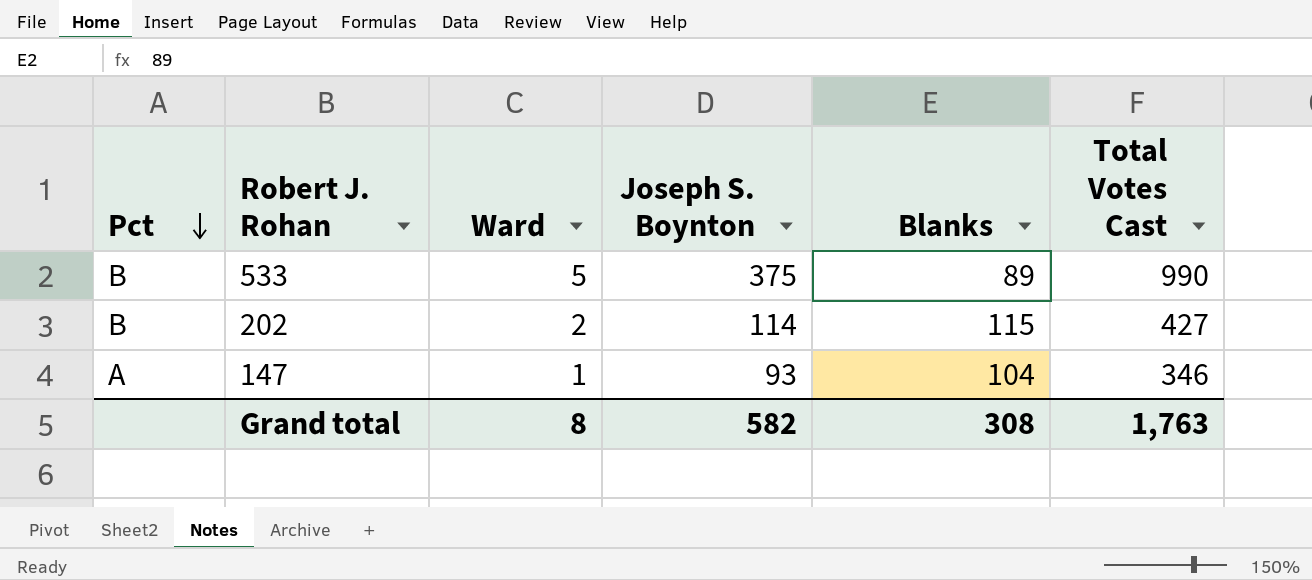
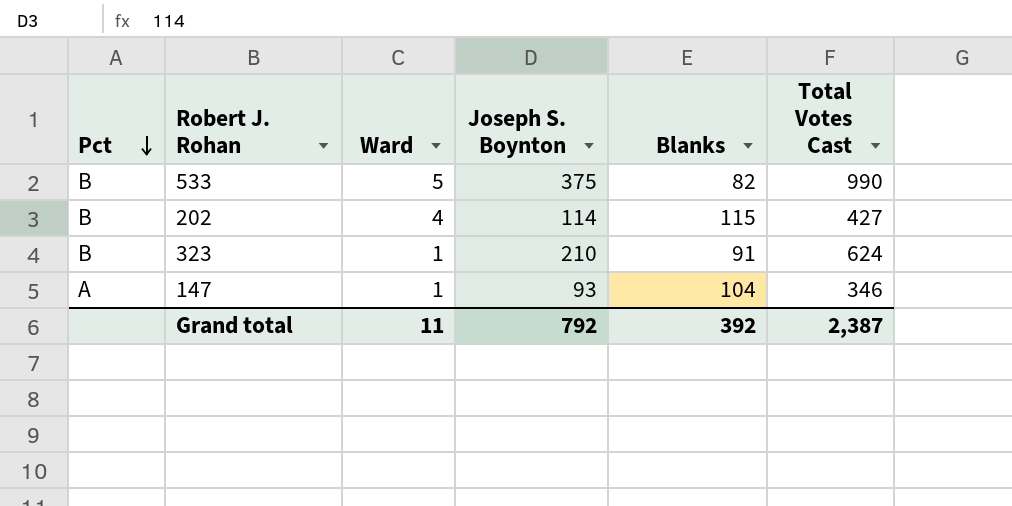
533 | Blanks: 89 -> 82
202 | Ward: 2 -> 4
row 323: none -> B | 1 | 210 | 91 | 624
Grand total | Ward: 8 -> 11
Grand total | Joseph S. Boynton: 582 -> 792
Grand total | Blanks: 308 -> 392
Grand total | Total Votes Cast: 1,763 -> 2,387

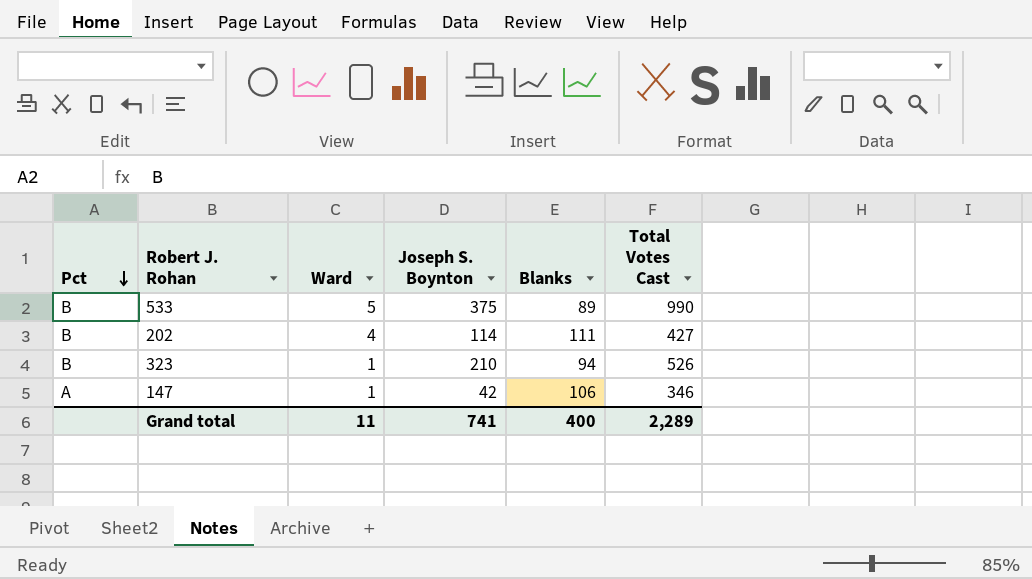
533 | Blanks: 82 -> 89
202 | Blanks: 115 -> 111
323 | Blanks: 91 -> 94
323 | Total Votes Cast: 624 -> 526
147 | Joseph S. Boynton: 93 -> 42
147 | Blanks: 104 -> 106
Grand total | Joseph S. Boynton: 792 -> 741
Grand total | Blanks: 392 -> 400
Grand total | Total Votes Cast: 2,387 -> 2,289

